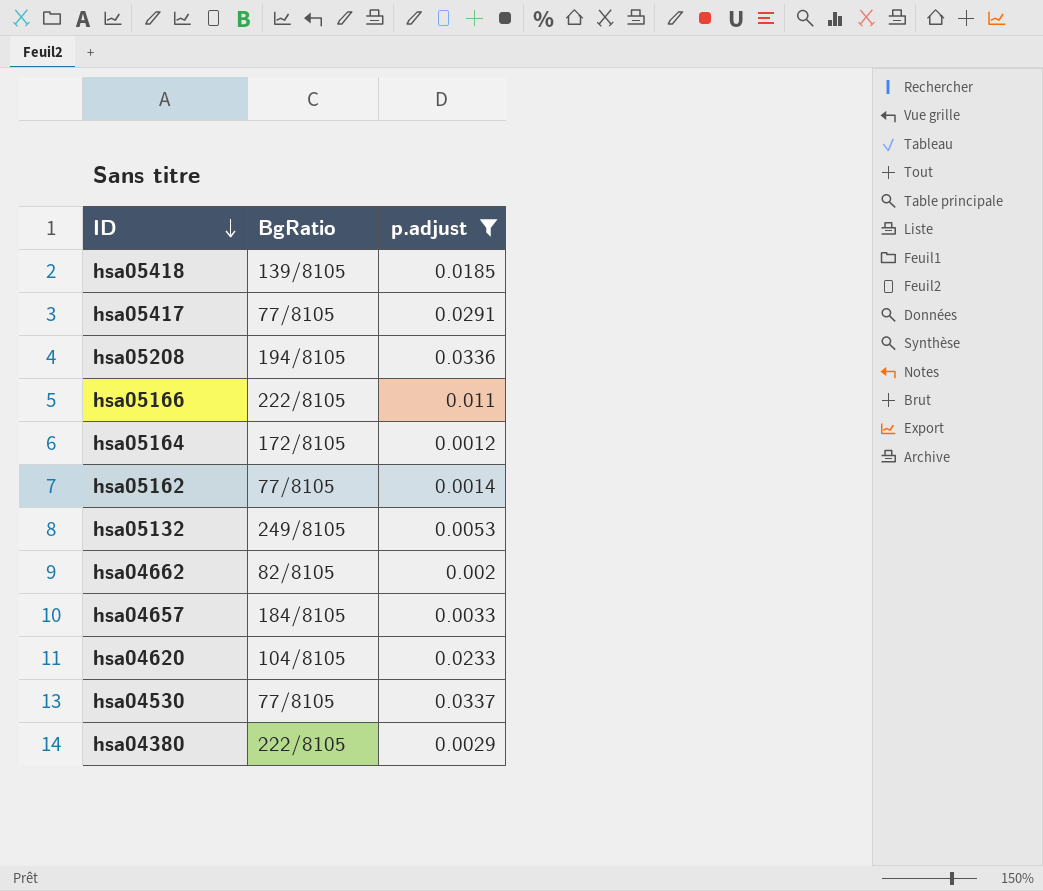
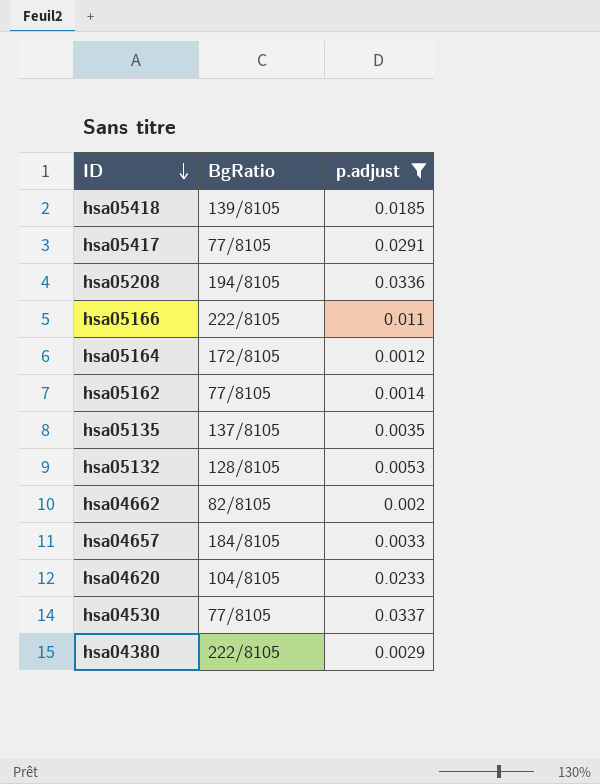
row hsa05135: none -> 137/8105 | 0.0035
hsa05132 | BgRatio: 249/8105 -> 128/8105

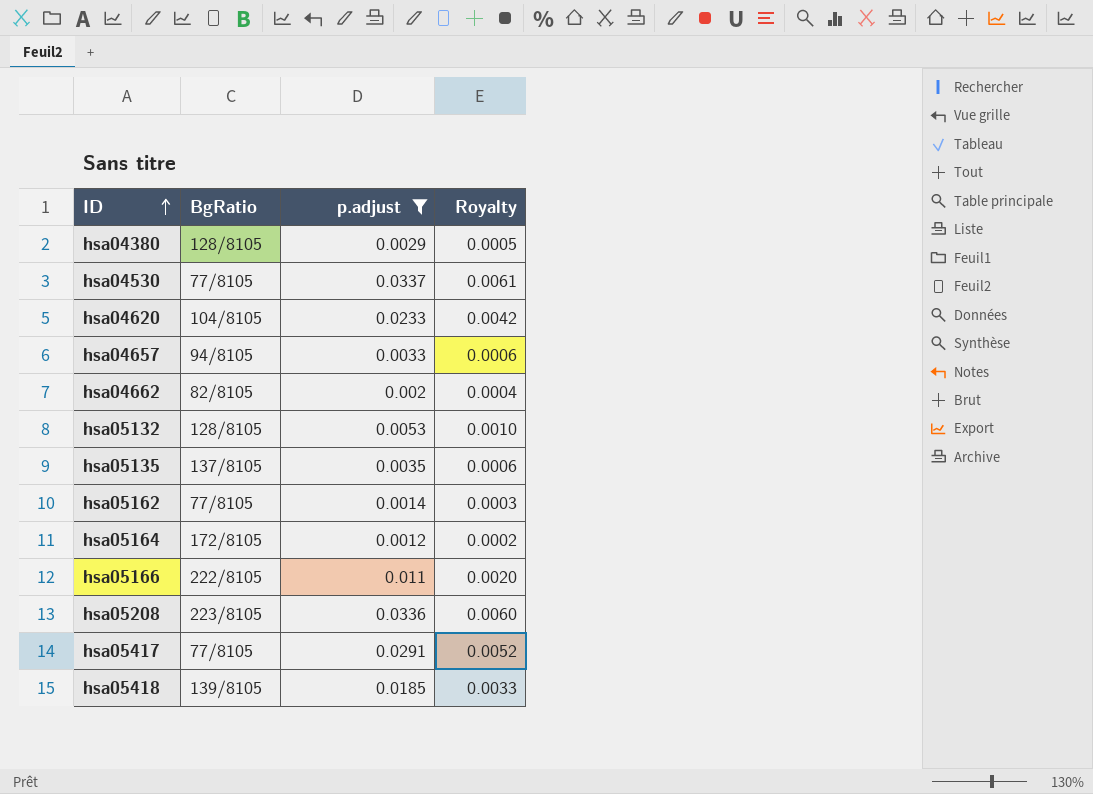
row order: ID descending -> ID ascending
column Royalty | formula: none -> [p.adjust] * 0.18
hsa04380 | BgRatio: 222/8105 -> 128/8105
hsa04657 | BgRatio: 184/8105 -> 94/8105
hsa05208 | BgRatio: 194/8105 -> 223/8105

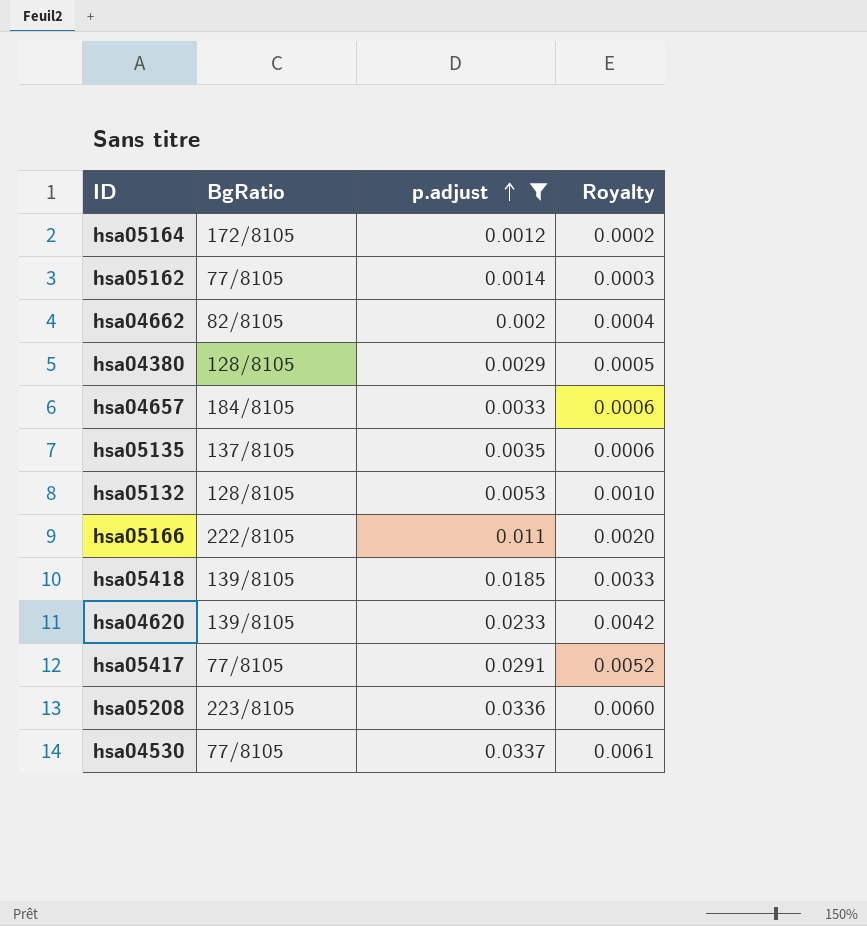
row order: ID ascending -> p.adjust ascending
hsa04657 | BgRatio: 94/8105 -> 184/8105
hsa04620 | BgRatio: 104/8105 -> 139/8105

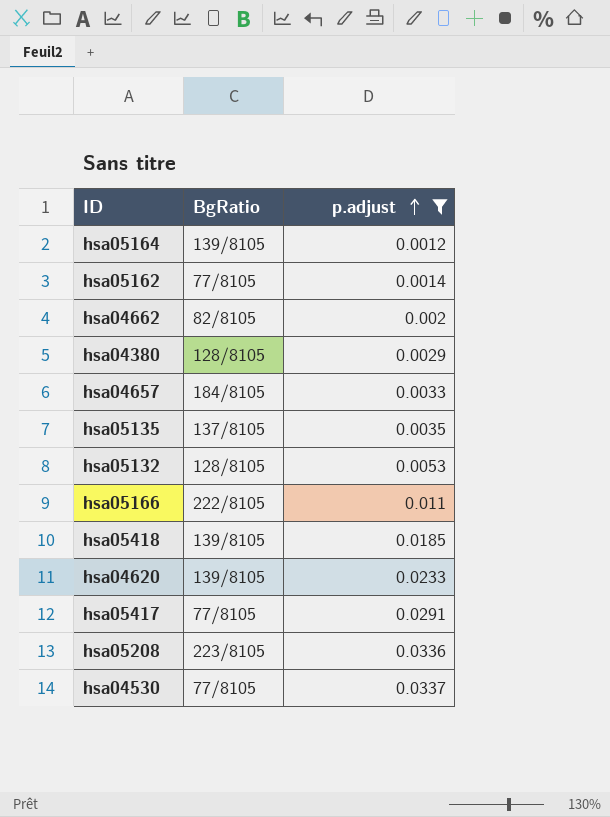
column Royalty | formula: [p.adjust] * 0.18 -> none
hsa05164 | BgRatio: 172/8105 -> 139/8105

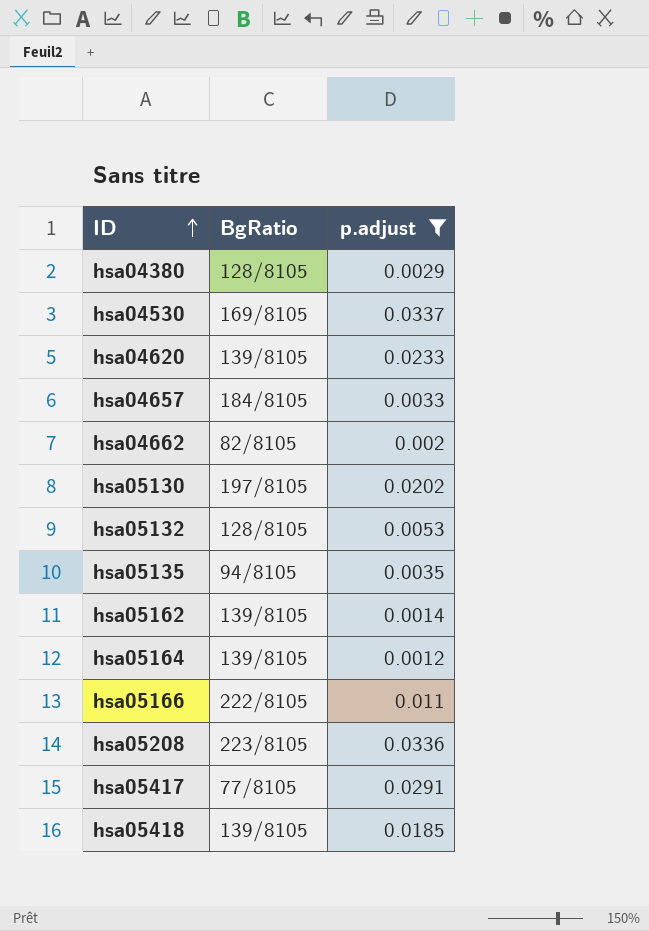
row order: p.adjust ascending -> ID ascending
hsa04530 | BgRatio: 77/8105 -> 169/8105
row hsa05130: none -> 197/8105 | 0.0202
hsa05135 | BgRatio: 137/8105 -> 94/8105
hsa05162 | BgRatio: 77/8105 -> 139/8105

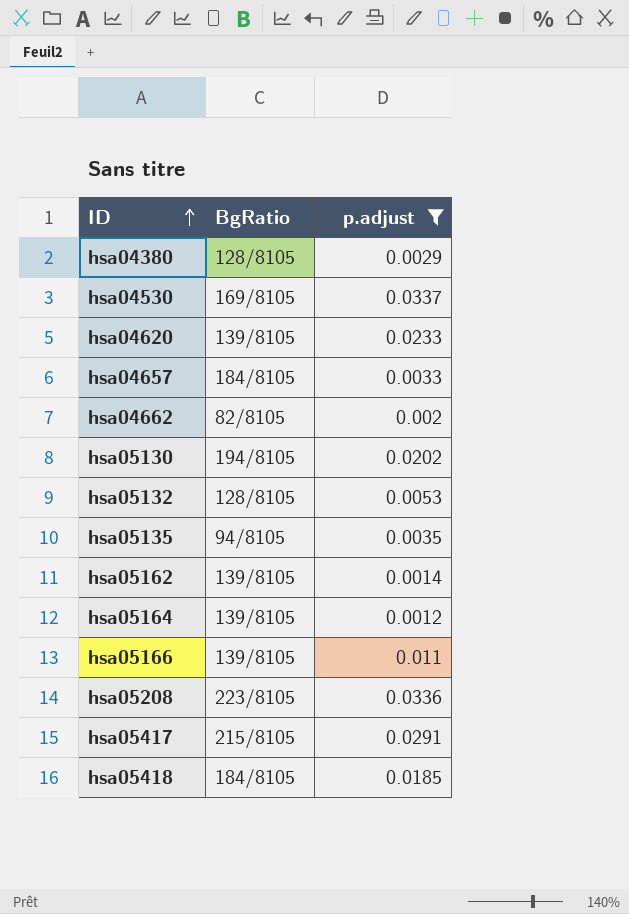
hsa05130 | BgRatio: 197/8105 -> 194/8105
hsa05166 | BgRatio: 222/8105 -> 139/8105
hsa05417 | BgRatio: 77/8105 -> 215/8105
hsa05418 | BgRatio: 139/8105 -> 184/8105

